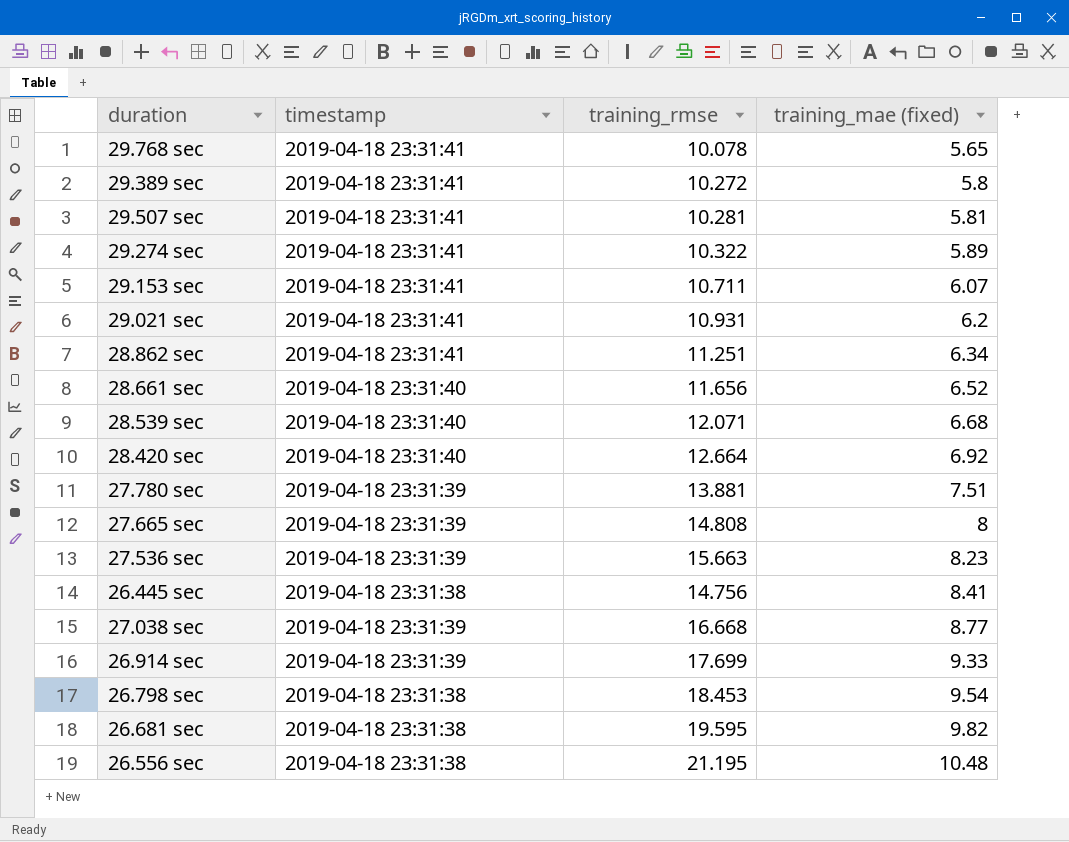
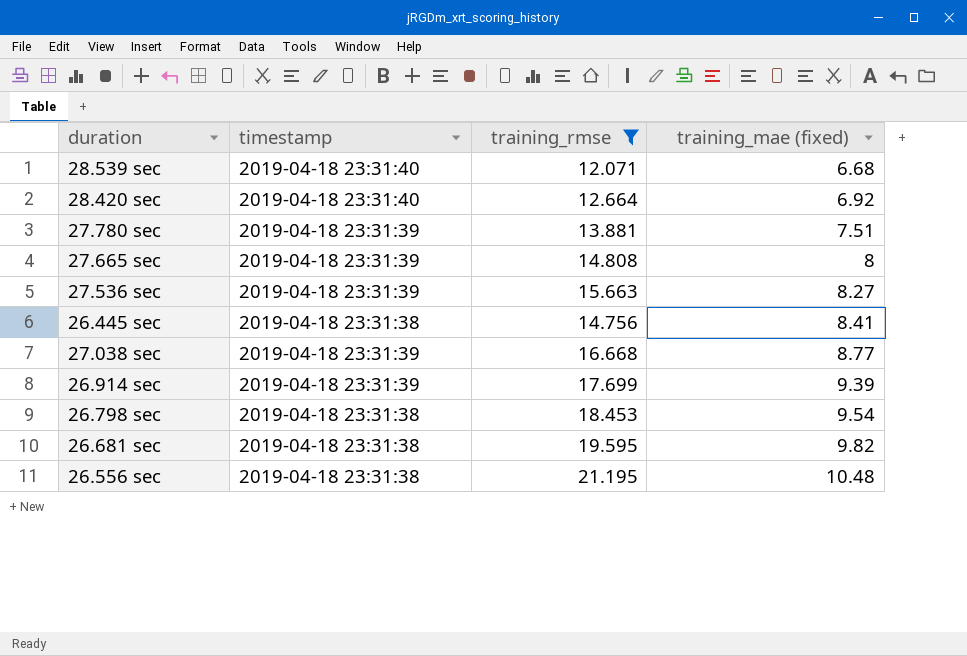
filter: none -> training_rmse >= 12.071
27.536 sec | training_mae (fixed): 8.23 -> 8.27
26.914 sec | training_mae (fixed): 9.33 -> 9.39

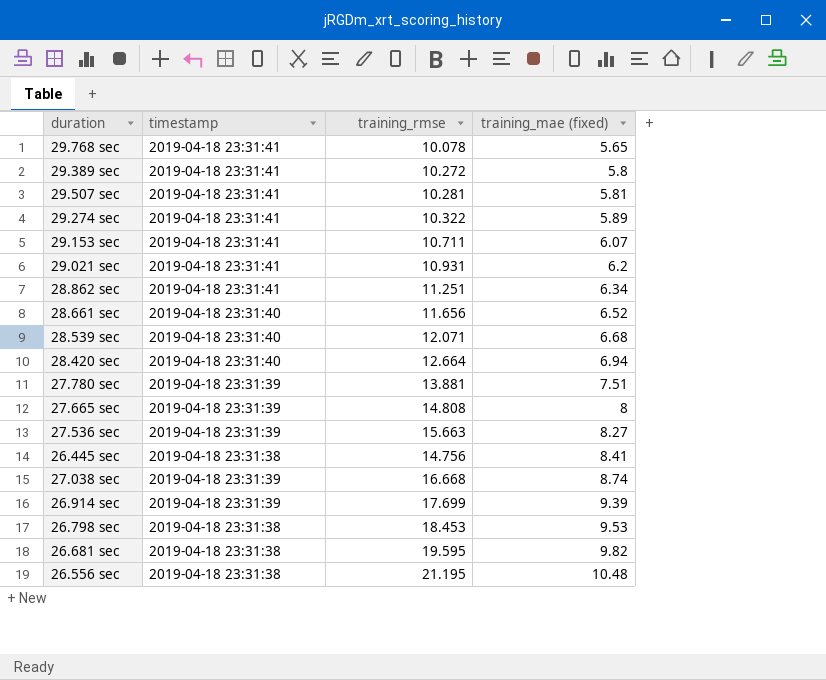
filter: training_rmse >= 12.071 -> none
28.420 sec | training_mae (fixed): 6.92 -> 6.94
27.038 sec | training_mae (fixed): 8.77 -> 8.74
26.798 sec | training_mae (fixed): 9.54 -> 9.53

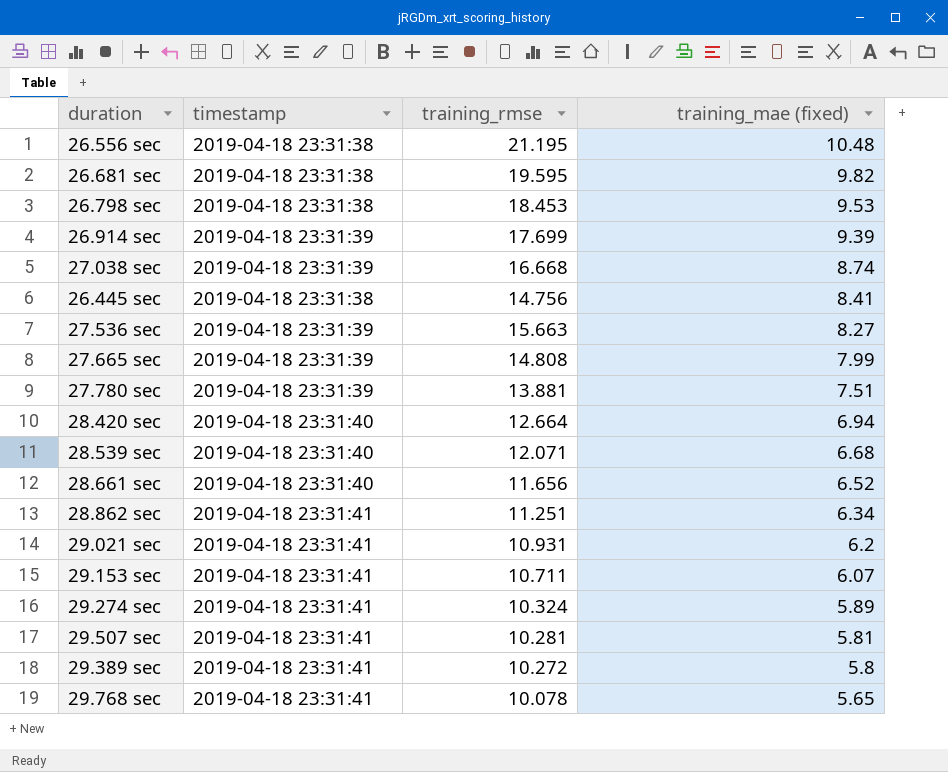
row order: training_mae (fixed) ascending -> training_mae (fixed) descending
27.665 sec | training_mae (fixed): 8 -> 7.99
29.274 sec | training_rmse: 10.322 -> 10.324

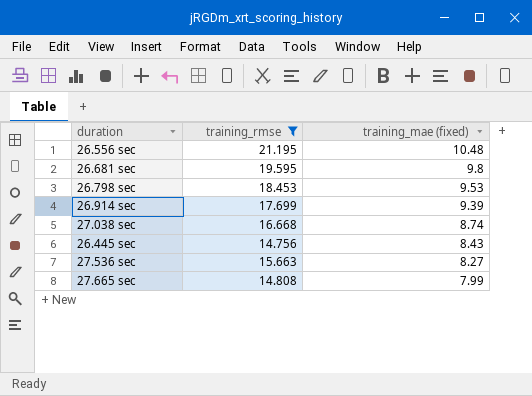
filter: none -> training_rmse >= 14.756
column timestamp | position: 2 -> none
26.681 sec | training_mae (fixed): 9.82 -> 9.8
26.445 sec | training_mae (fixed): 8.41 -> 8.43

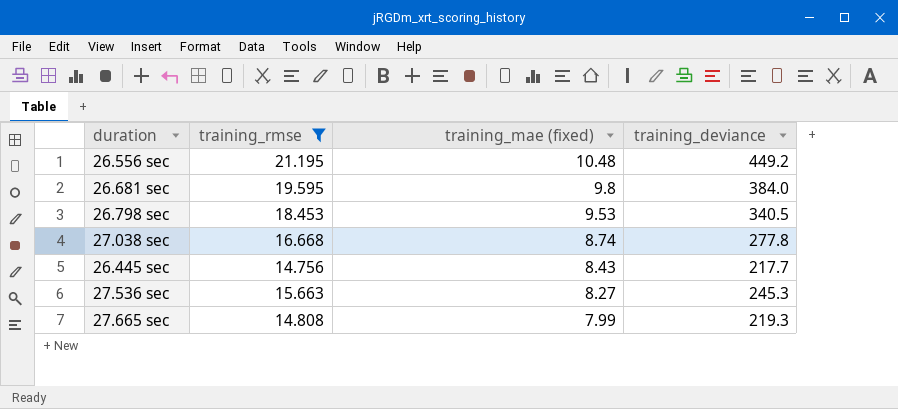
column training_deviance | position: none -> 4
row 26.914 sec: 17.699 | 9.39 -> none

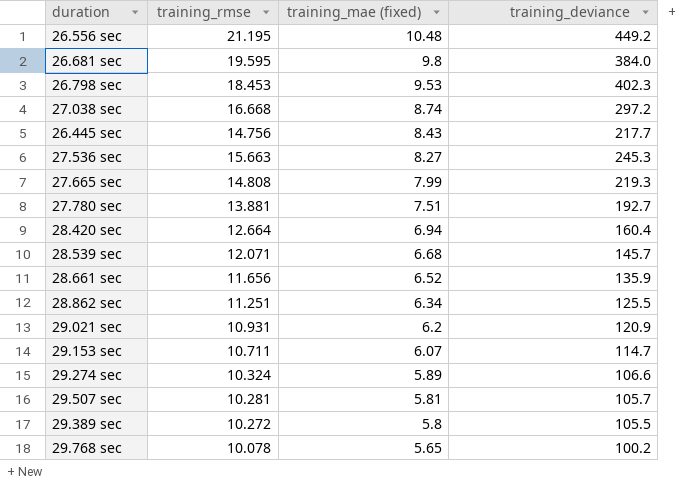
filter: training_rmse >= 14.756 -> none
26.798 sec | training_deviance: 340.5 -> 402.3
27.038 sec | training_deviance: 277.8 -> 297.2

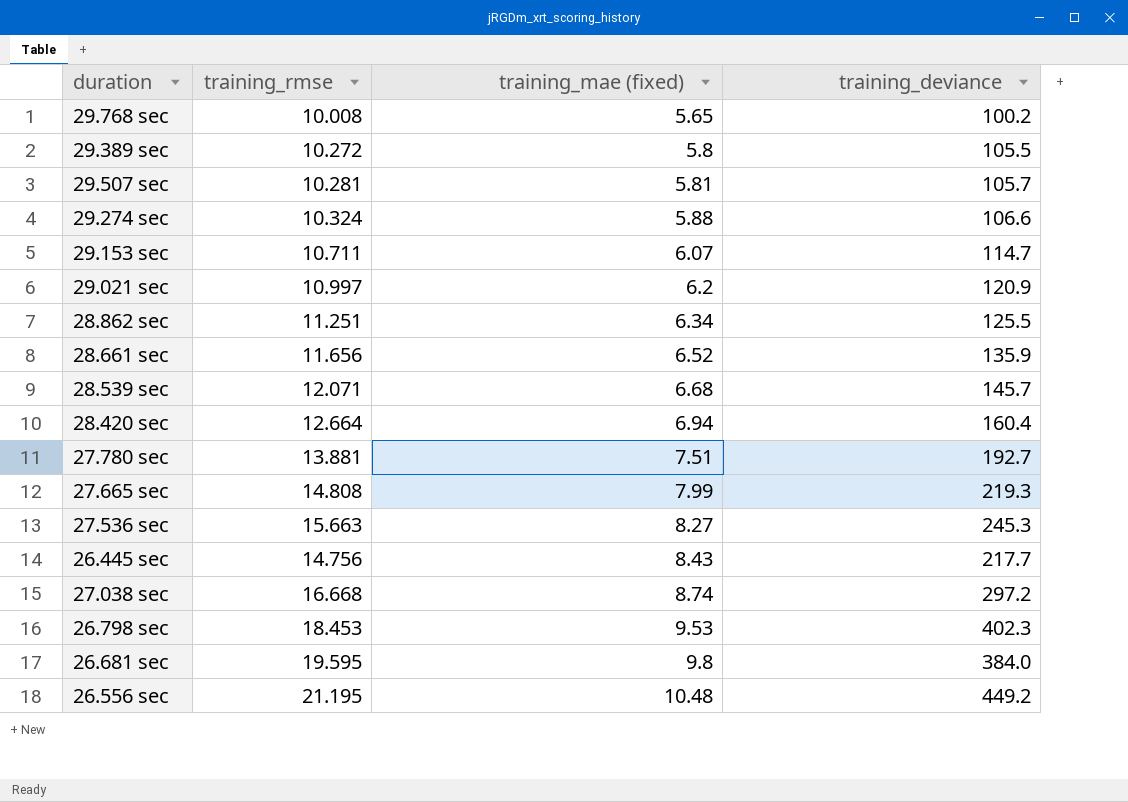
row order: training_mae (fixed) descending -> training_mae (fixed) ascending
29.768 sec | training_rmse: 10.078 -> 10.008
29.274 sec | training_mae (fixed): 5.89 -> 5.88
29.021 sec | training_rmse: 10.931 -> 10.997

